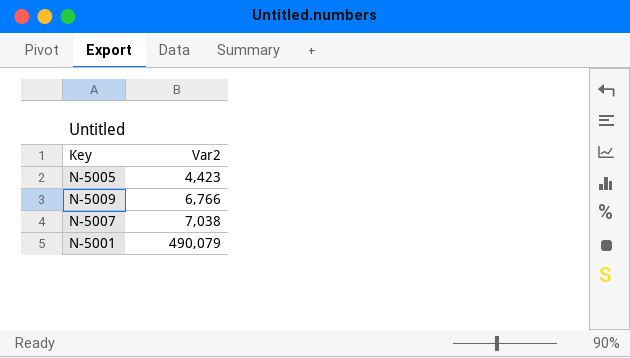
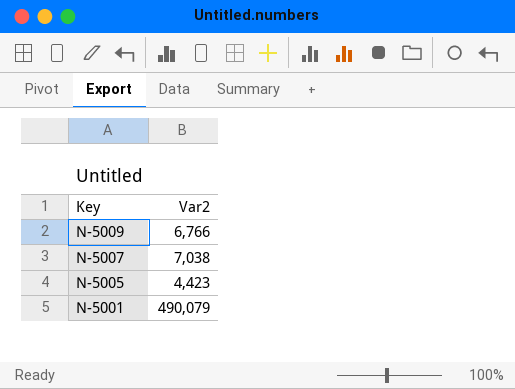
row order: Var2 ascending -> Key descending

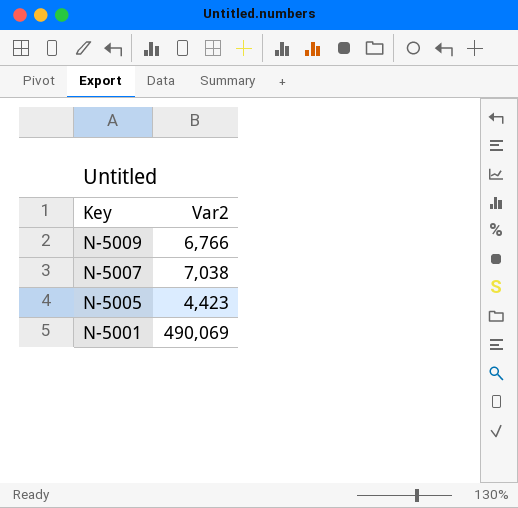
N-5001 | Var2: 490,079 -> 490,069

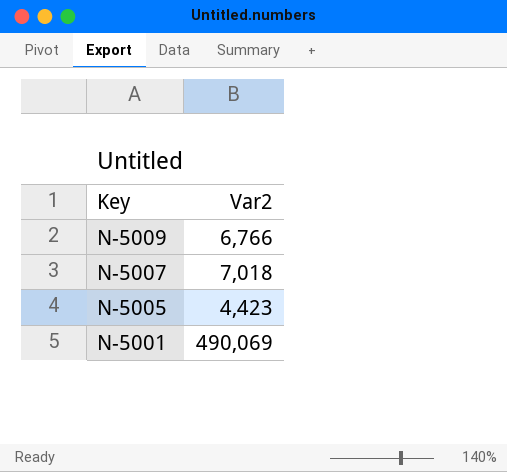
N-5007 | Var2: 7,038 -> 7,018

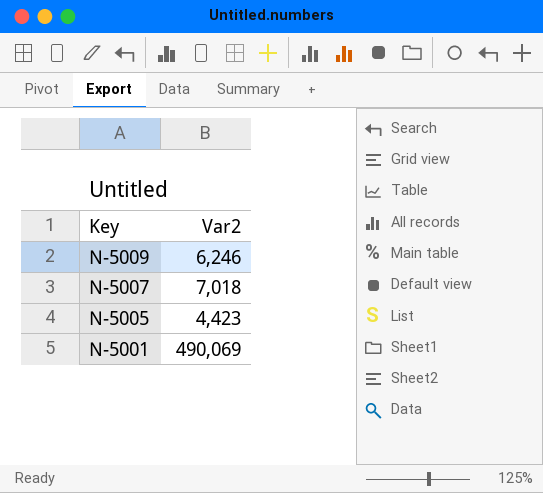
N-5009 | Var2: 6,766 -> 6,246

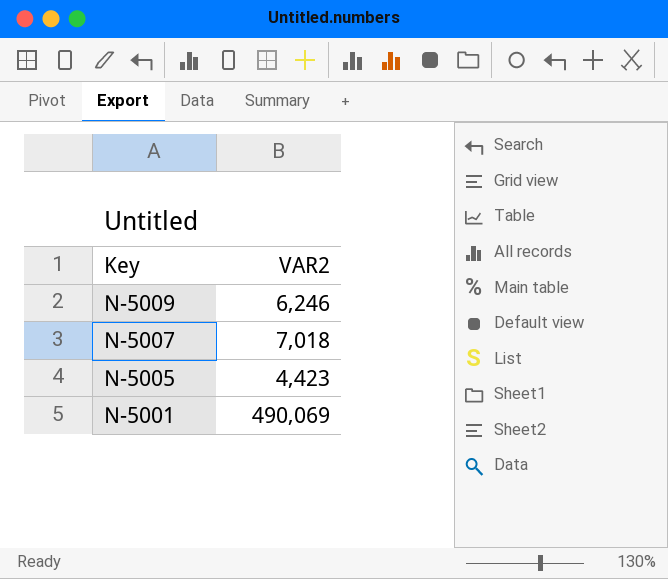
column name: Var2 -> VAR2

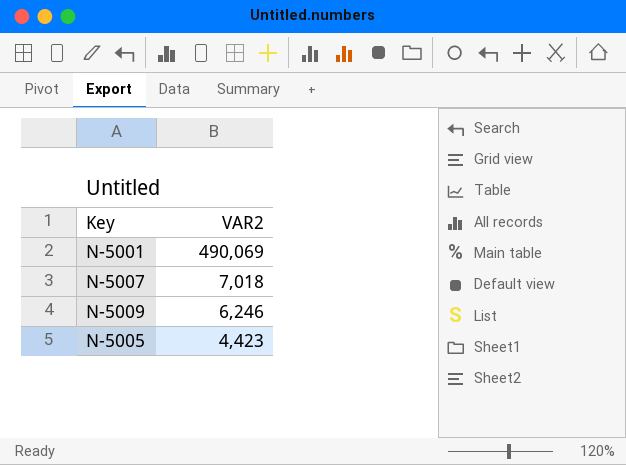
row order: Key descending -> VAR2 descending

